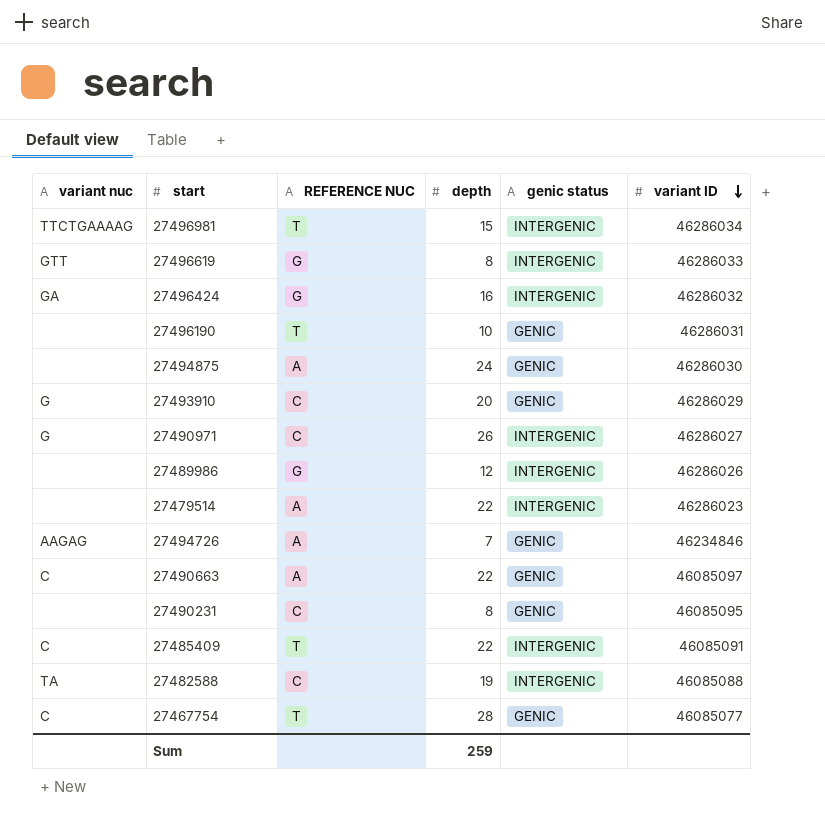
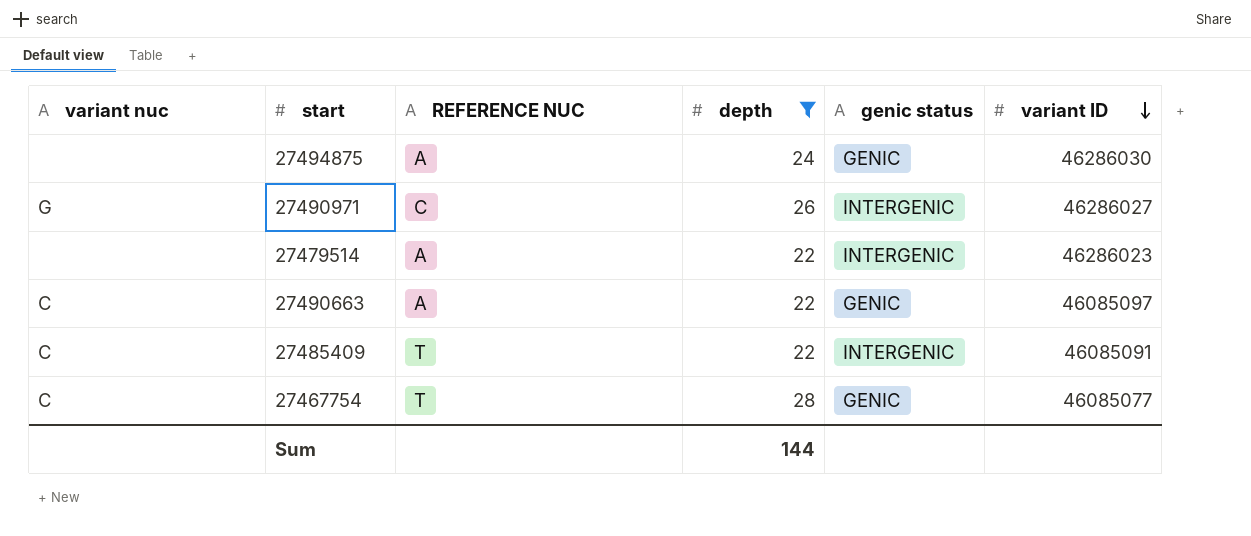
filter: none -> depth >= 22
Sum | depth: 259 -> 144

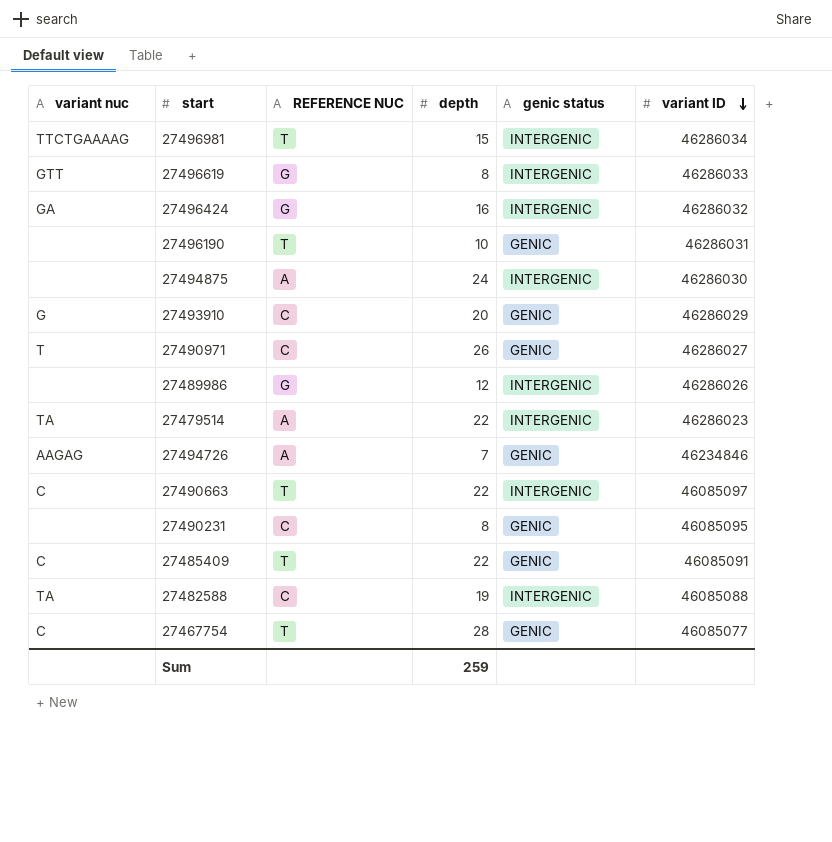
filter: depth >= 22 -> none
27494875 | genic status: GENIC -> INTERGENIC
27490971 | variant nuc: G -> T
27490971 | genic status: INTERGENIC -> GENIC
27479514 | variant nuc: none -> TA
27490663 | REFERENCE NUC: A -> T
27490663 | genic status: GENIC -> INTERGENIC
27485409 | genic status: INTERGENIC -> GENIC
Sum | depth: 144 -> 259

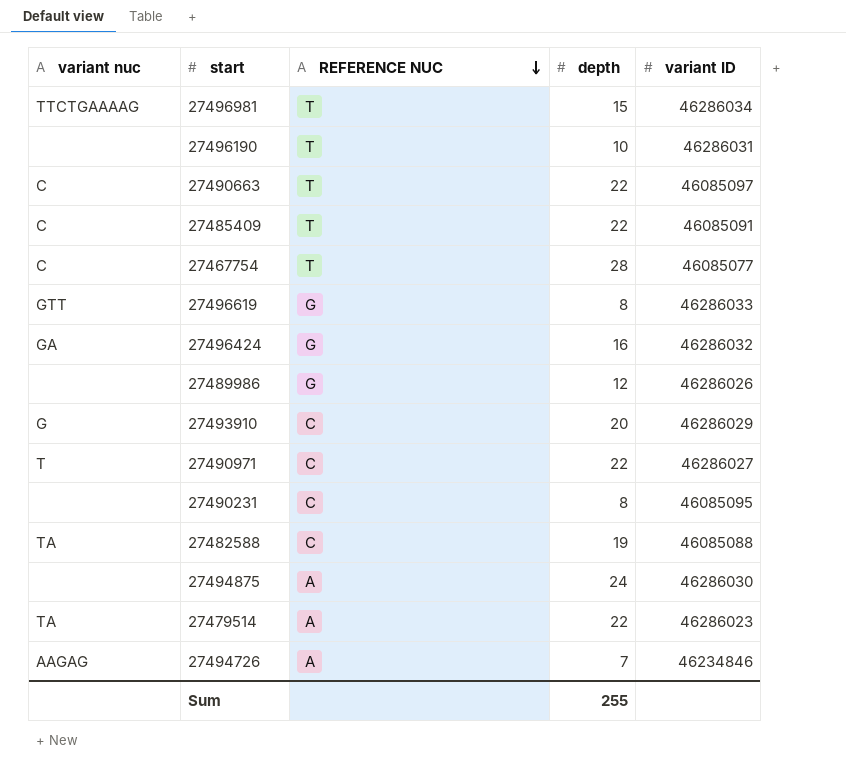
row order: variant ID descending -> REFERENCE NUC descending
column genic status | position: 5 -> none
27490971 | depth: 26 -> 22
Sum | depth: 259 -> 255

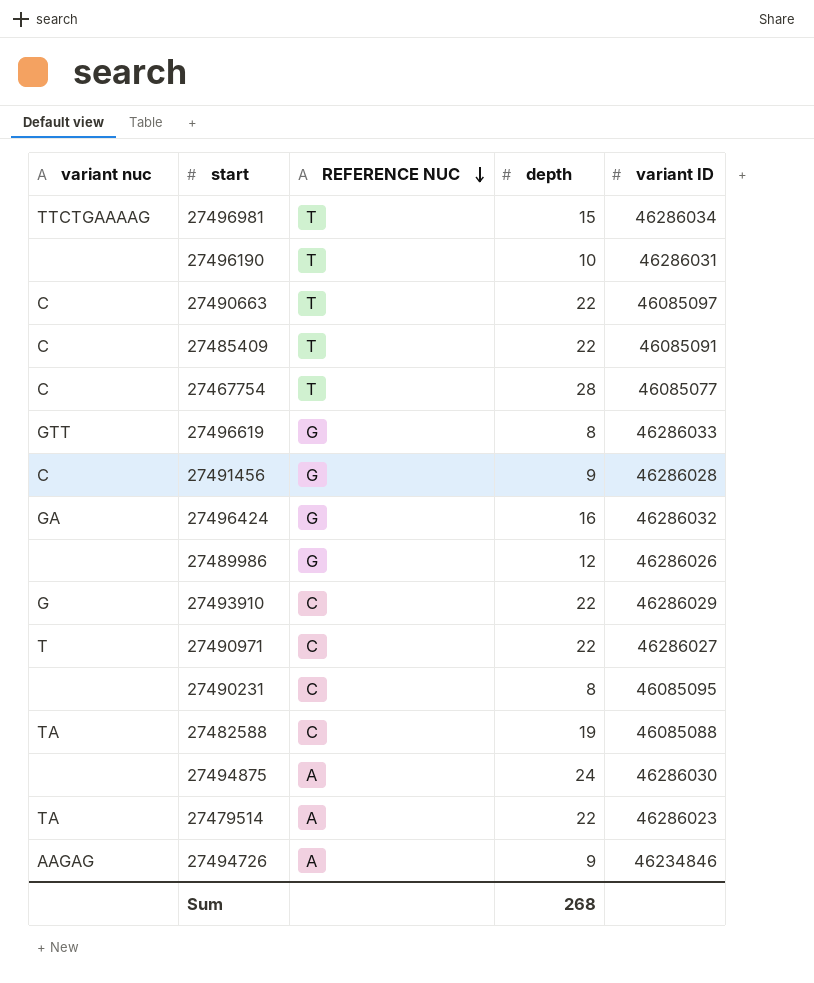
row 27491456: none -> C | G | 9 | 46286028
27493910 | depth: 20 -> 22
27494726 | depth: 7 -> 9
Sum | depth: 255 -> 268

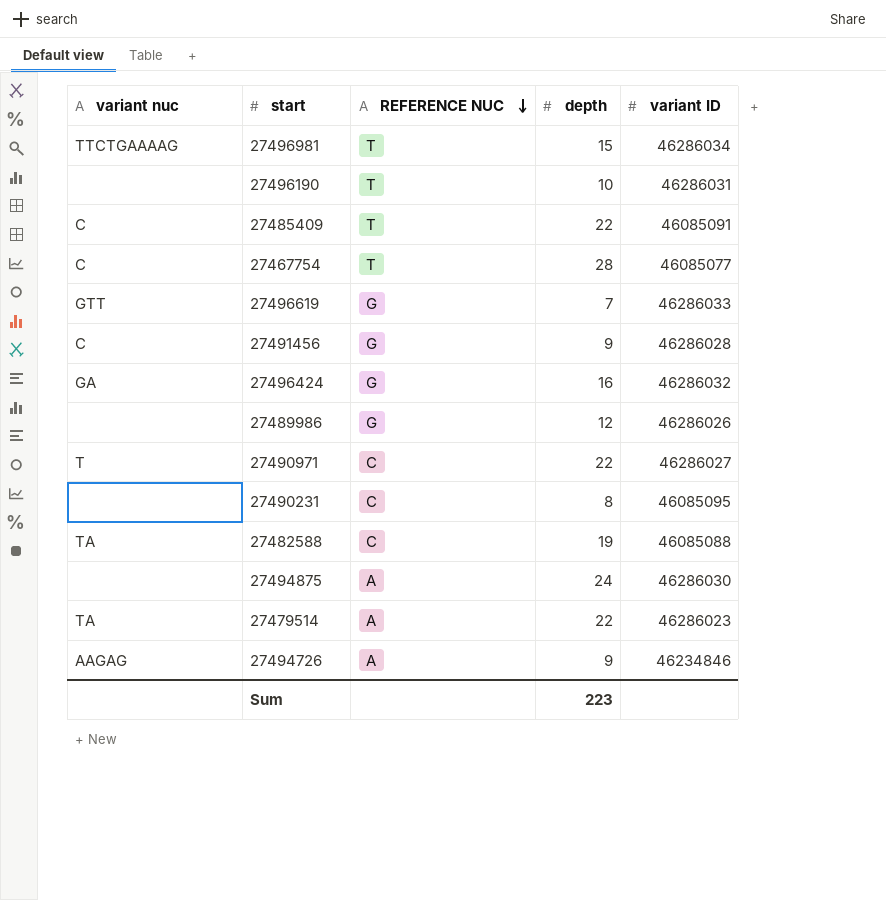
row 27490663: C | T | 22 | 46085097 -> none
row 27493910: G | C | 22 | 46286029 -> none
27496619 | depth: 8 -> 7
Sum | depth: 268 -> 223

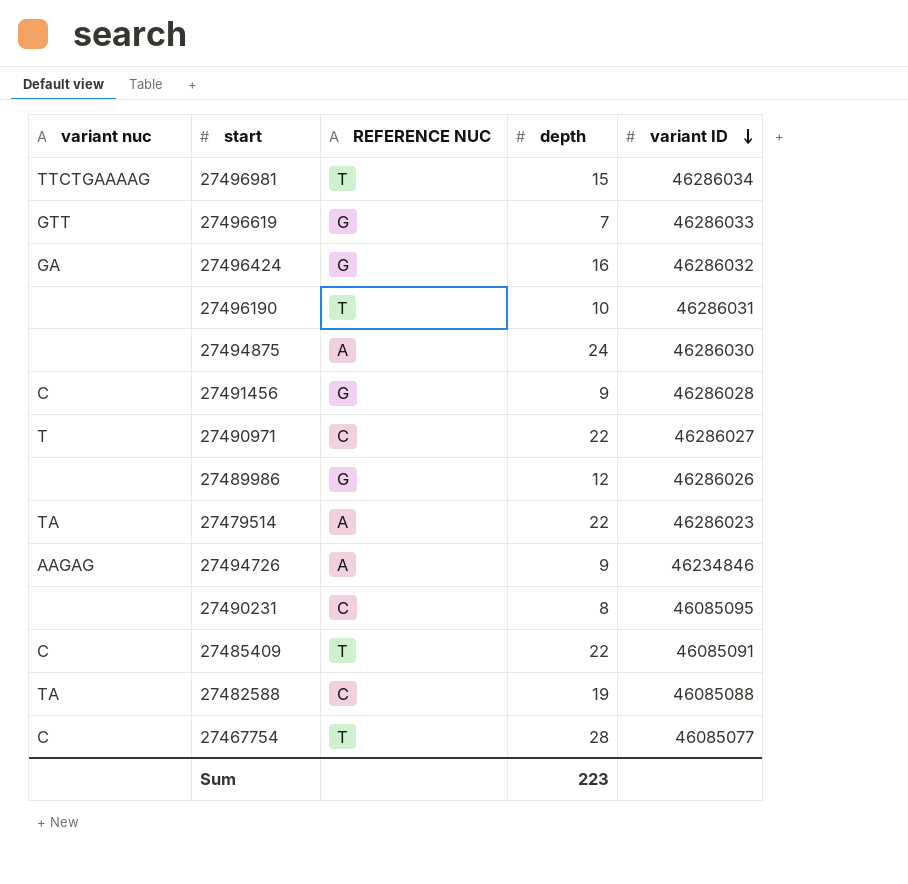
row order: REFERENCE NUC descending -> variant ID descending

